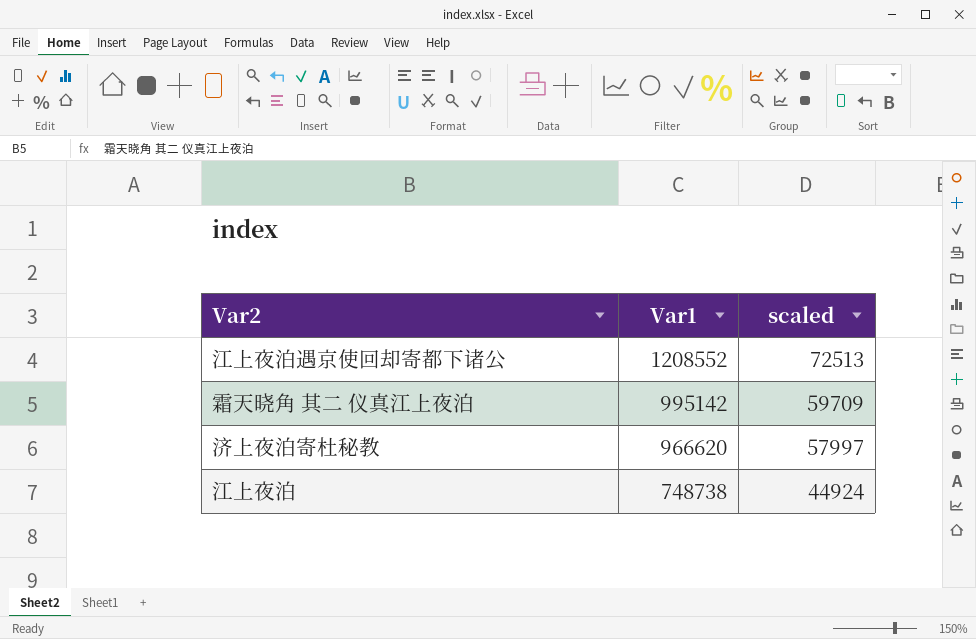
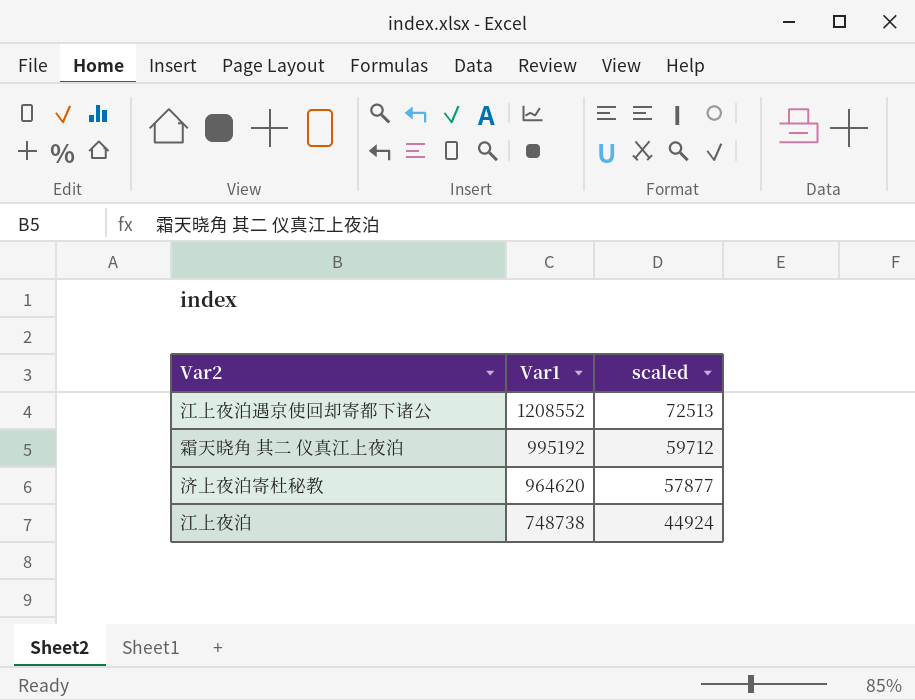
霜天晓角 其二 仪真江上夜泊 | Var1: 995142 -> 995192
霜天晓角 其二 仪真江上夜泊 | scaled: 59709 -> 59712
济上夜泊寄杜秘教 | Var1: 966620 -> 964620
济上夜泊寄杜秘教 | scaled: 57997 -> 57877

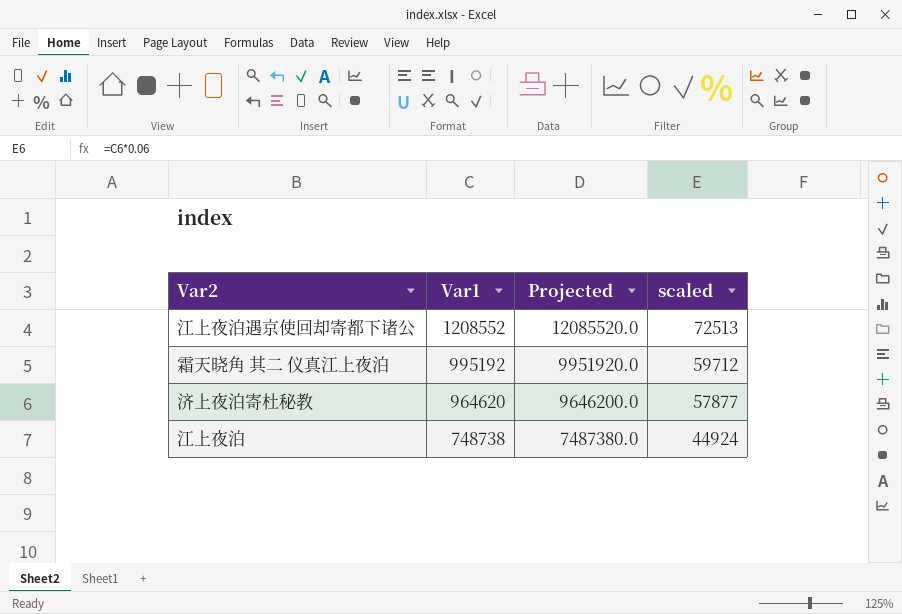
column Projected | formula: none -> [Var1] * 10

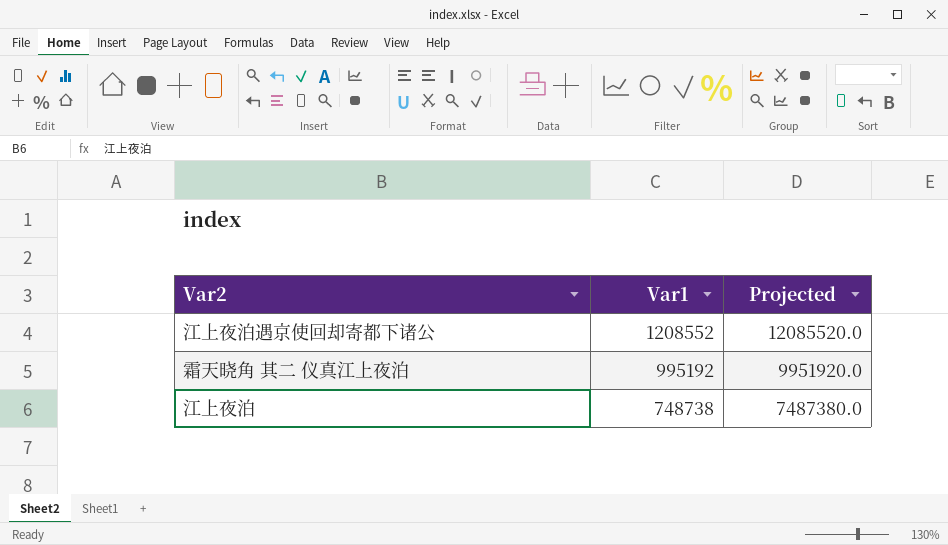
column scaled | formula: [Var1] * 0.06 -> none
row 济上夜泊寄杜秘教: 964620 | 9646200.0 | 57877 -> none

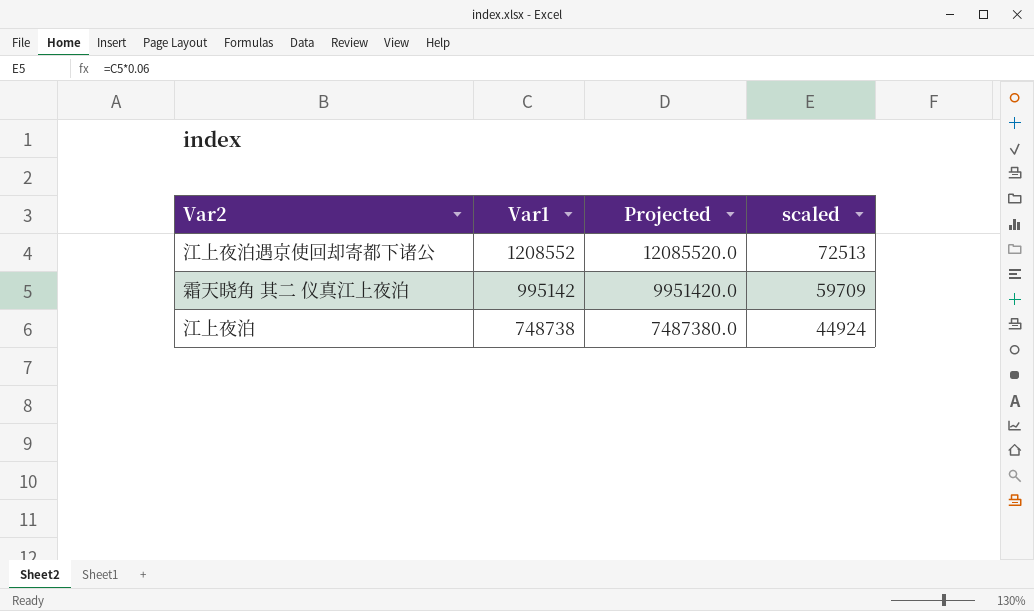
column scaled | formula: none -> [Var1] * 0.06
霜天晓角 其二 仪真江上夜泊 | Var1: 995192 -> 995142
霜天晓角 其二 仪真江上夜泊 | Projected: 9951920.0 -> 9951420.0

